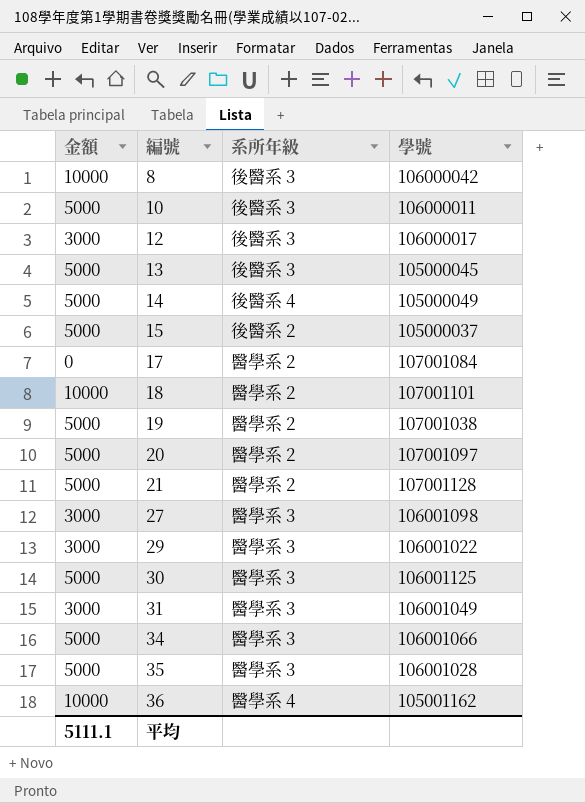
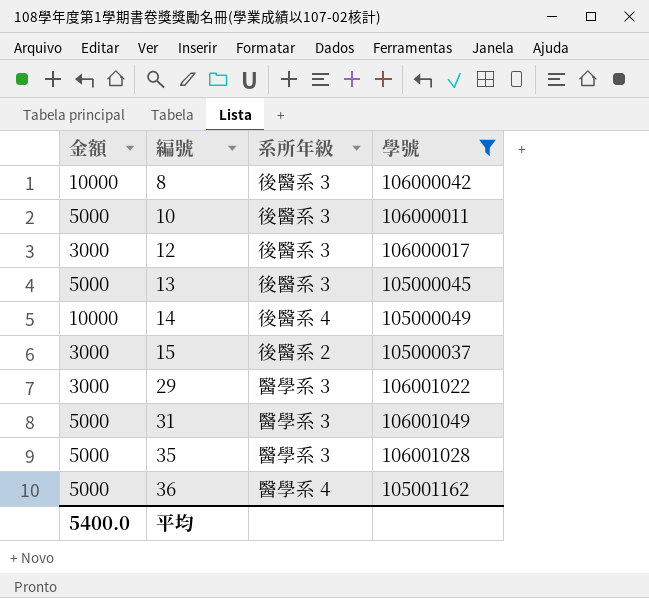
filter: none -> 學號 <= 106001049
14 | 金額: 5000 -> 10000
15 | 金額: 5000 -> 3000
31 | 金額: 3000 -> 5000
36 | 金額: 10000 -> 5000
平均 | 金額: 5111.1 -> 5400.0

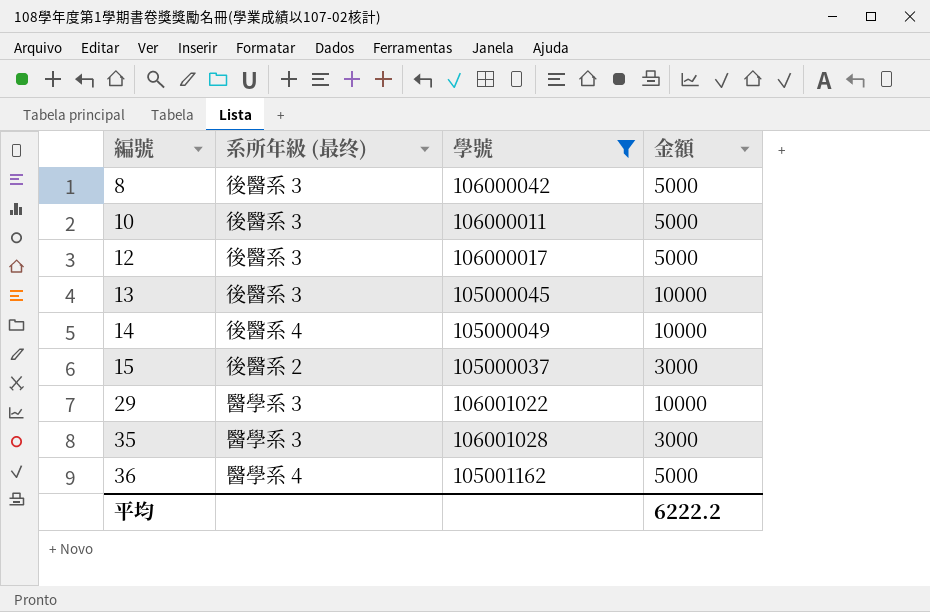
column name: 系所年級 -> 系所年級 (最终)
column 金額 | position: 1 -> 4
row 31: 5000 | 醫學系 3 | 106001049 -> none
8 | 金額: 10000 -> 5000
12 | 金額: 3000 -> 5000
13 | 金額: 5000 -> 10000
29 | 金額: 3000 -> 10000
35 | 金額: 5000 -> 3000
平均 | 金額: 5400.0 -> 6222.2

